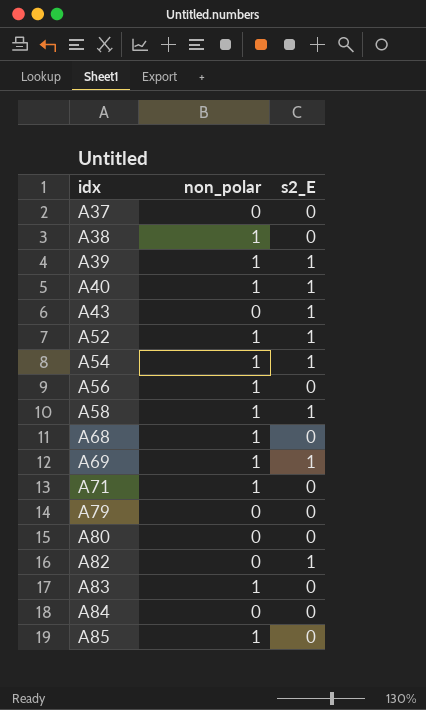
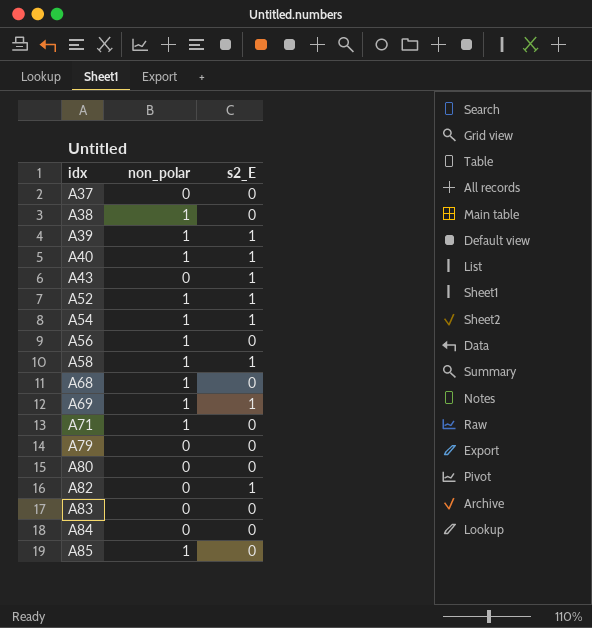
A83 | non_polar: 1 -> 0

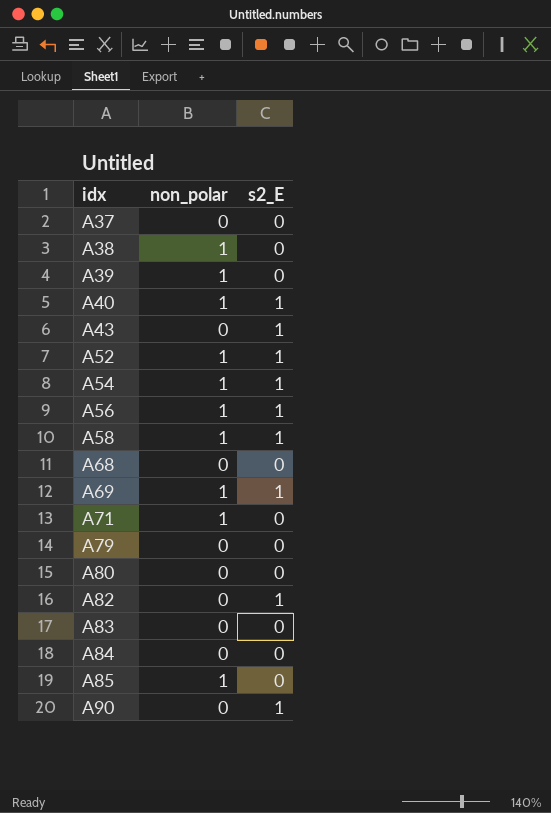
A39 | s2_E: 1 -> 0
A56 | s2_E: 0 -> 1
A68 | non_polar: 1 -> 0
row A90: none -> 0 | 1

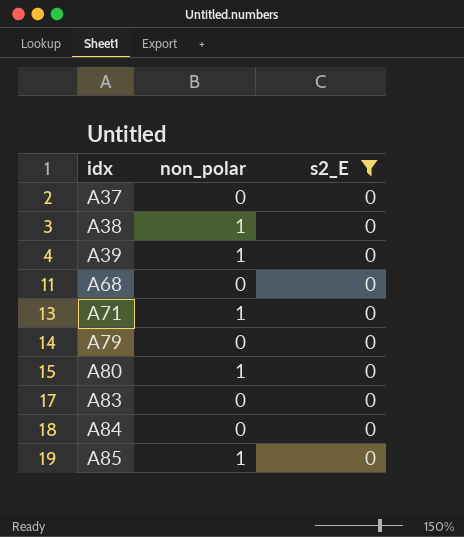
filter: none -> s2_E = 0
A80 | non_polar: 0 -> 1

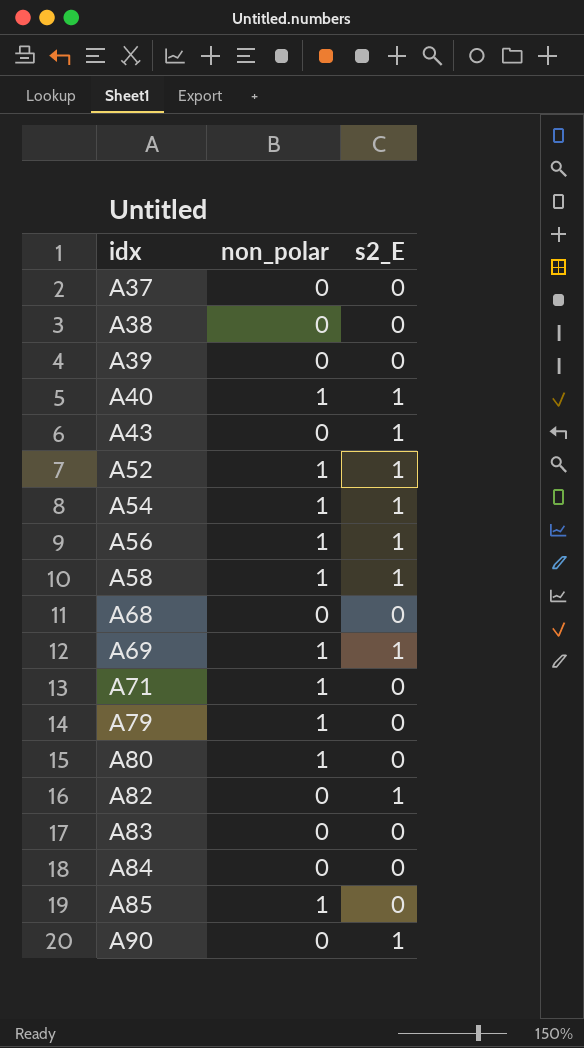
filter: s2_E = 0 -> none
A38 | non_polar: 1 -> 0
A39 | non_polar: 1 -> 0
A79 | non_polar: 0 -> 1

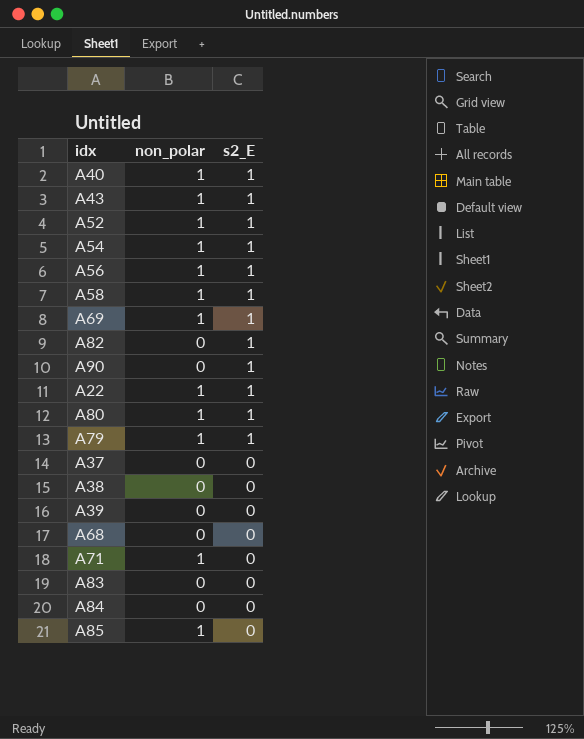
row order: idx ascending -> s2_E descending
A43 | non_polar: 0 -> 1
row A22: none -> 1 | 1
A80 | s2_E: 0 -> 1
A79 | s2_E: 0 -> 1

